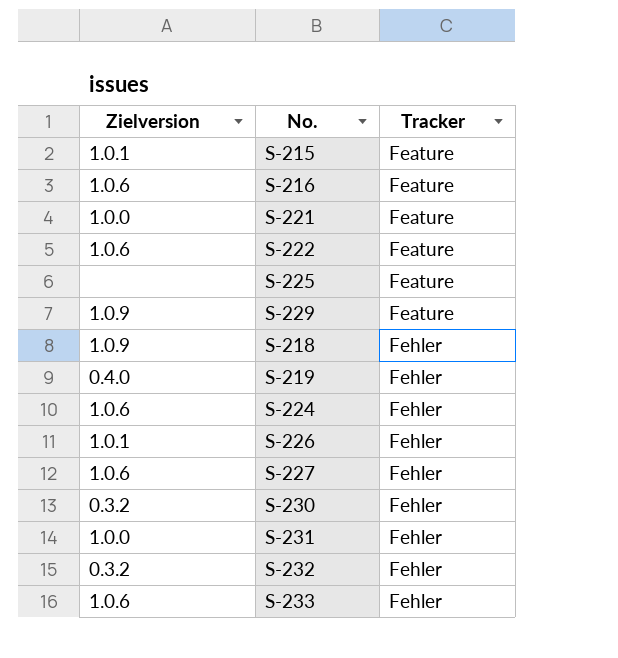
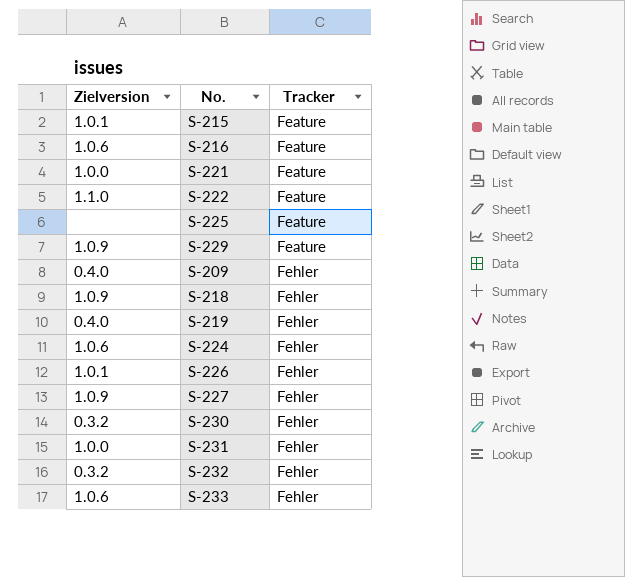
S-222 | Zielversion: 1.0.6 -> 1.1.0
row S-209: none -> 0.4.0 | Fehler
S-227 | Zielversion: 1.0.6 -> 1.0.9

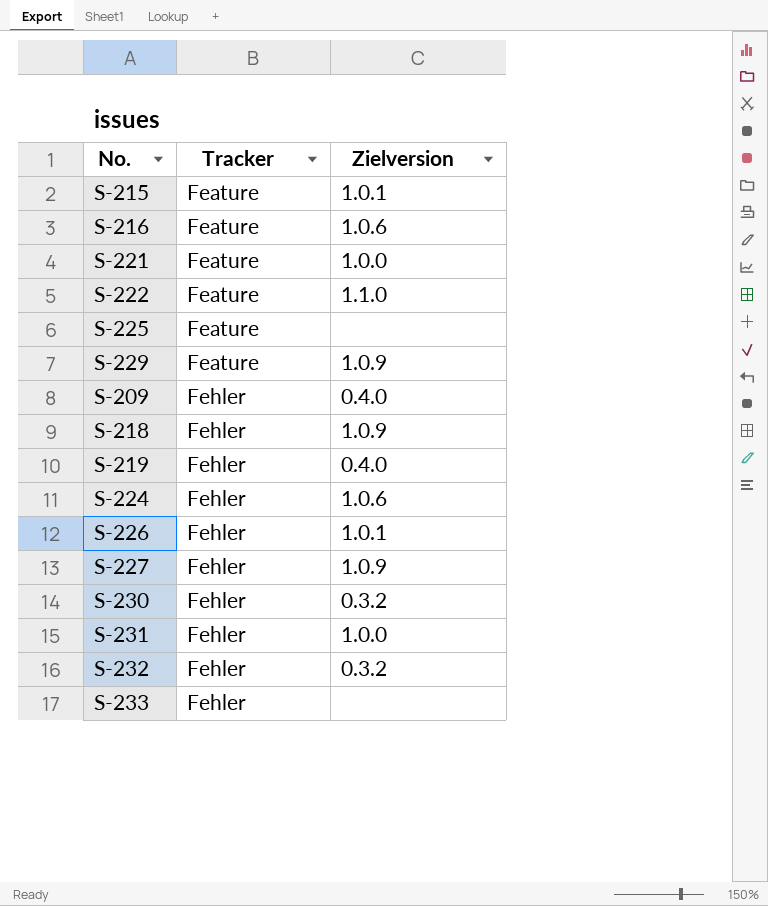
column Zielversion | position: 1 -> 3
S-233 | Zielversion: 1.0.6 -> none

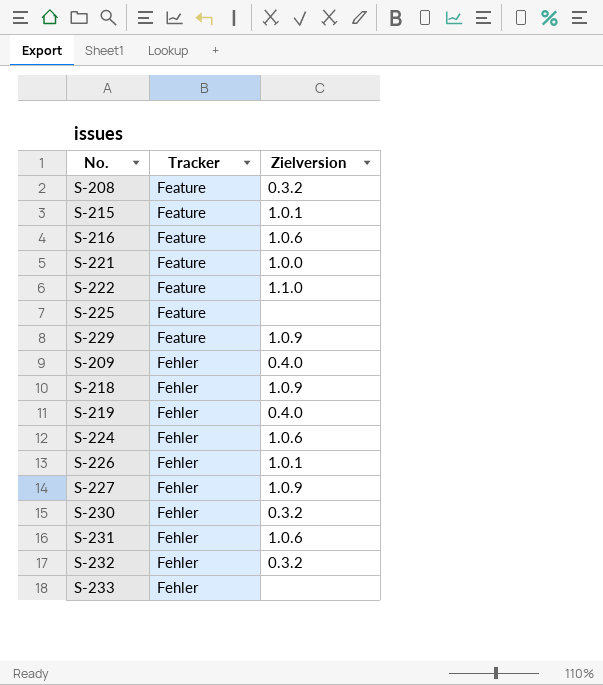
row S-208: none -> Feature | 0.3.2
S-231 | Zielversion: 1.0.0 -> 1.0.6

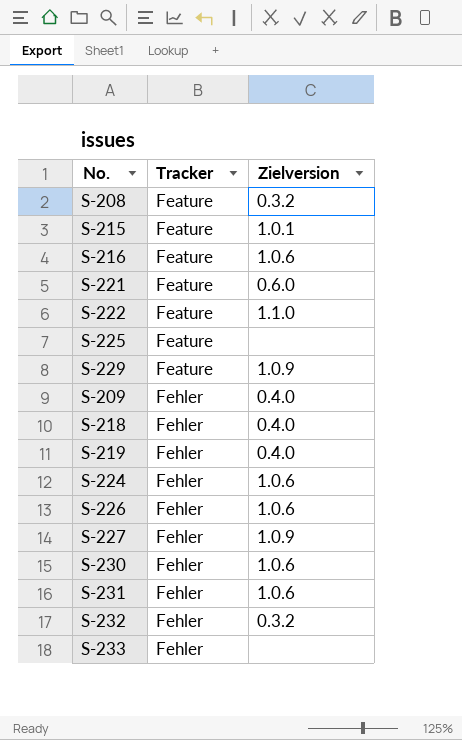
S-221 | Zielversion: 1.0.0 -> 0.6.0
S-218 | Zielversion: 1.0.9 -> 0.4.0
S-226 | Zielversion: 1.0.1 -> 1.0.6
S-230 | Zielversion: 0.3.2 -> 1.0.6

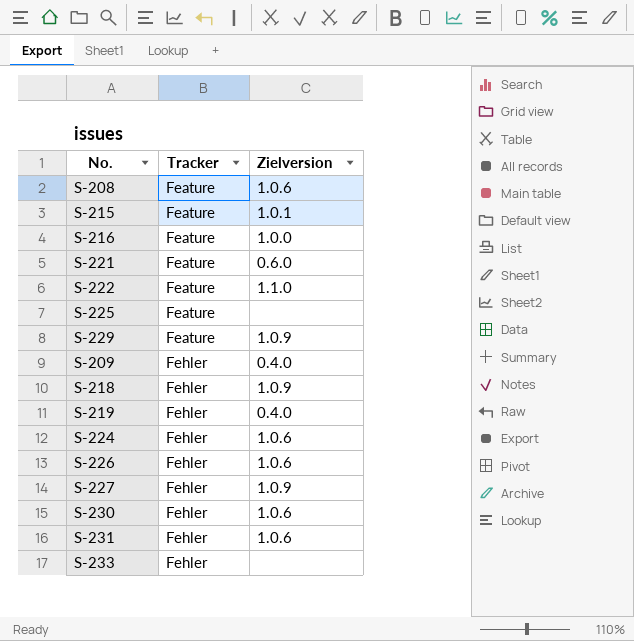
row S-232: Fehler | 0.3.2 -> none
S-208 | Zielversion: 0.3.2 -> 1.0.6
S-216 | Zielversion: 1.0.6 -> 1.0.0
S-218 | Zielversion: 0.4.0 -> 1.0.9

